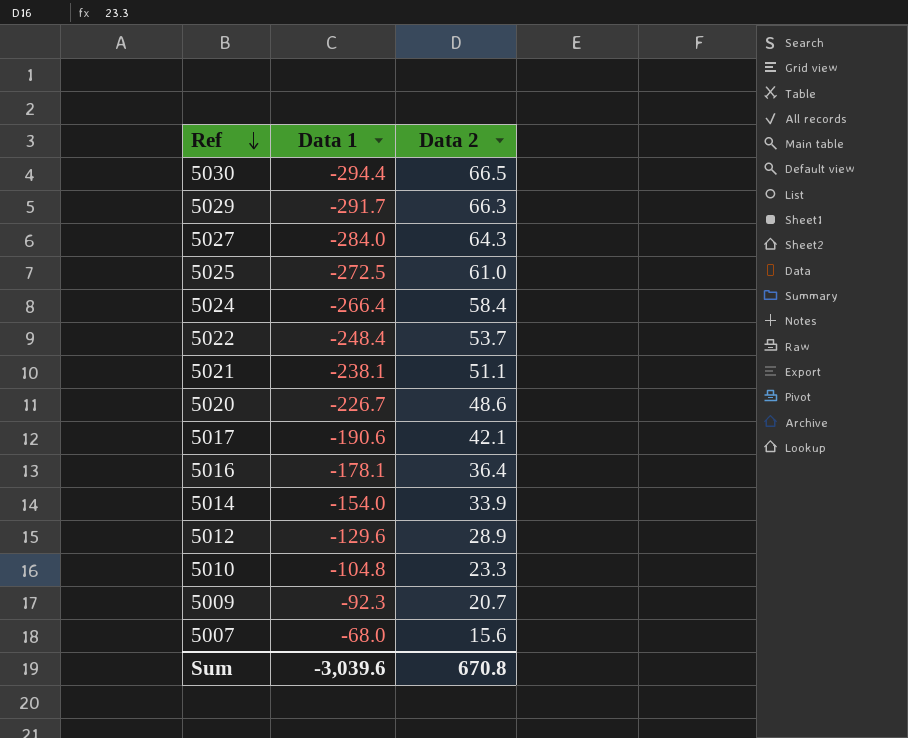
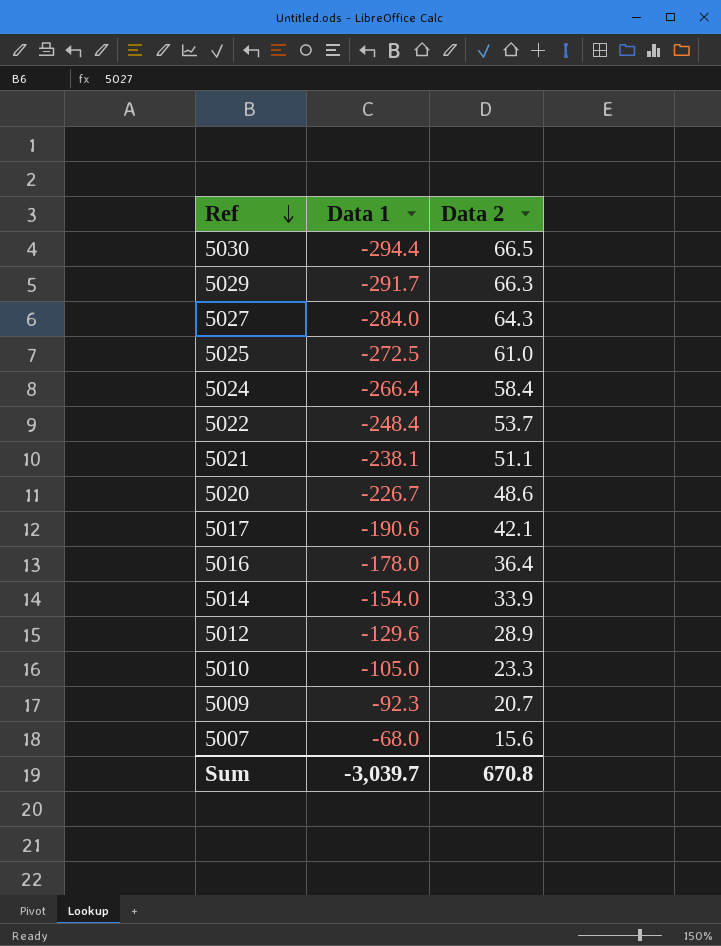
5016 | Data 1: -178.1 -> -178.0
5010 | Data 1: -104.8 -> -105.0
Sum | Data 1: -3,039.6 -> -3,039.7

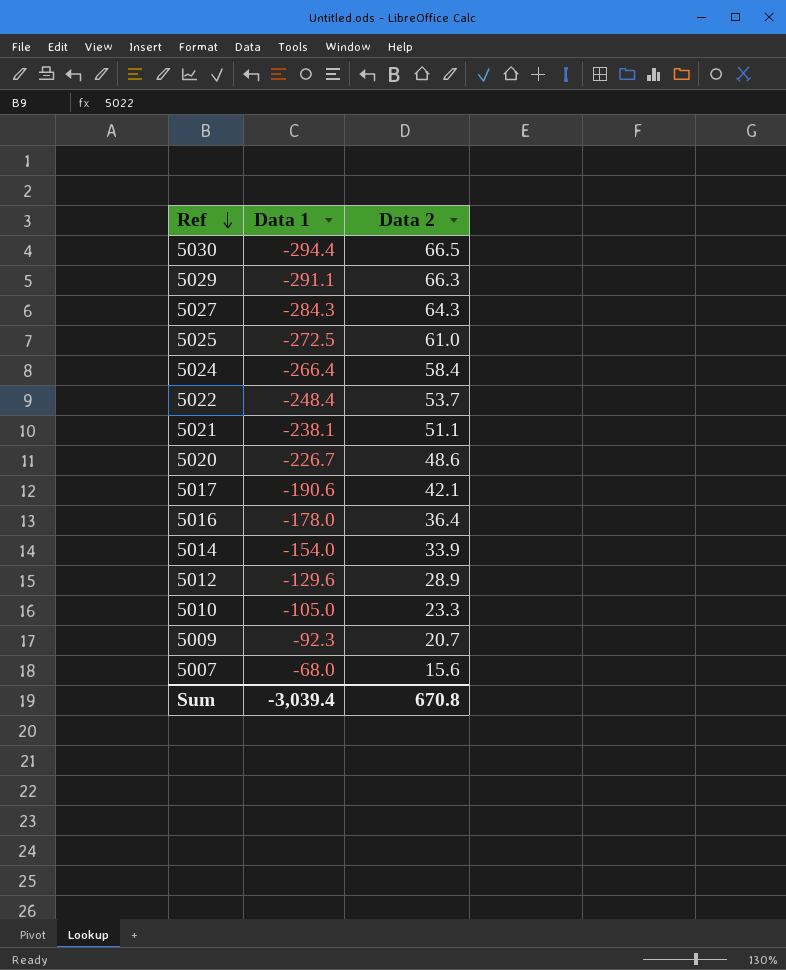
5029 | Data 1: -291.7 -> -291.1
5027 | Data 1: -284.0 -> -284.3
Sum | Data 1: -3,039.7 -> -3,039.4

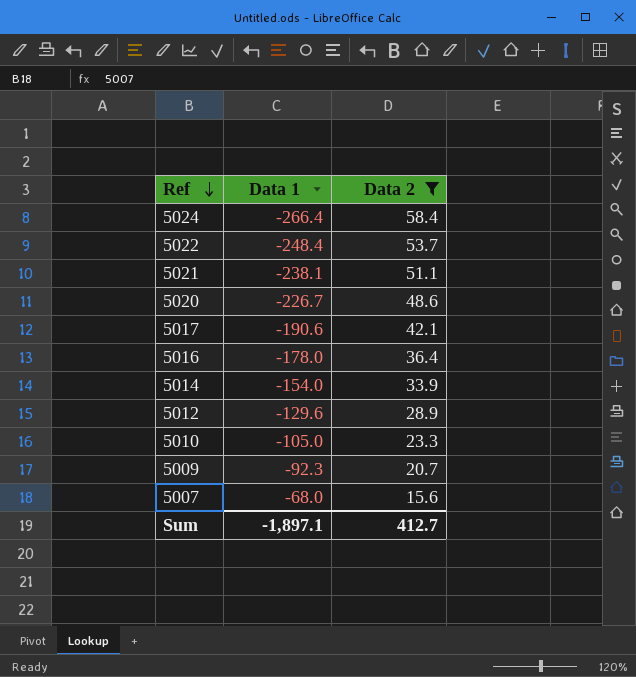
filter: none -> Data 2 <= 58.4
Sum | Data 1: -3,039.4 -> -1,897.1
Sum | Data 2: 670.8 -> 412.7

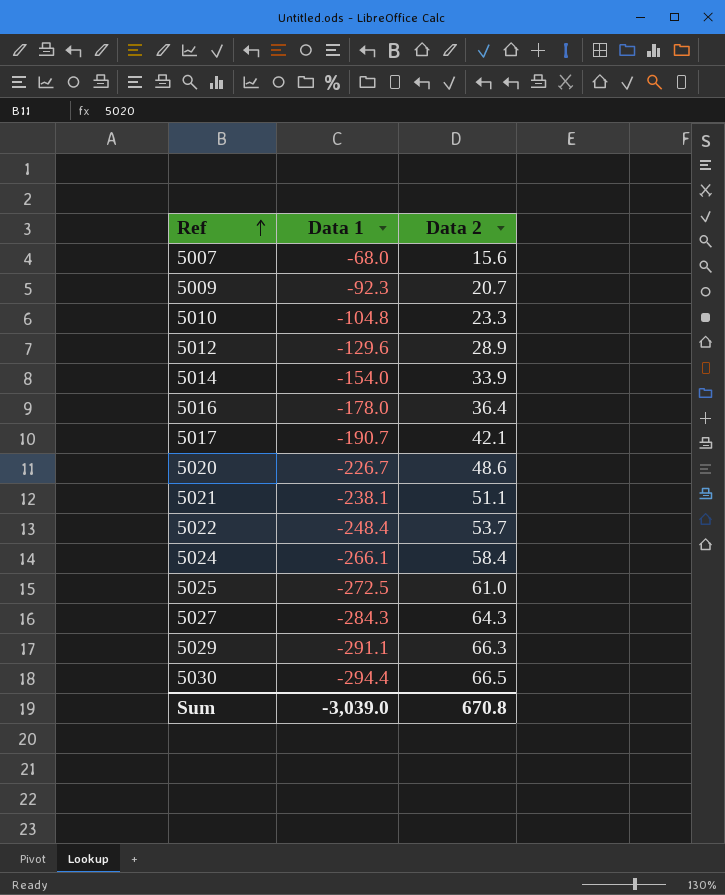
filter: Data 2 <= 58.4 -> none
row order: Ref descending -> Ref ascending
5010 | Data 1: -105.0 -> -104.8
5017 | Data 1: -190.6 -> -190.7
5024 | Data 1: -266.4 -> -266.1
Sum | Data 1: -1,897.1 -> -3,039.0
Sum | Data 2: 412.7 -> 670.8

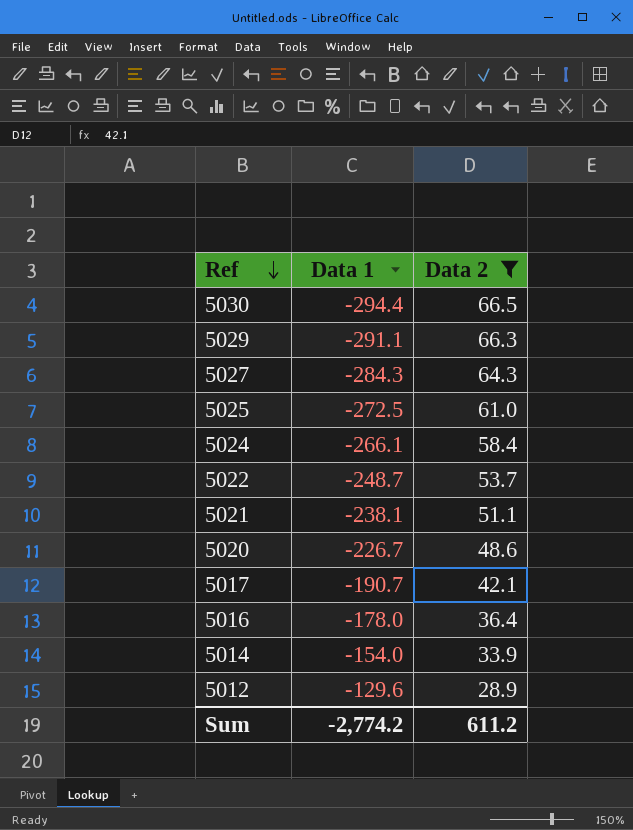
filter: none -> Data 2 >= 28.9
row order: Ref ascending -> Ref descending
5022 | Data 1: -248.4 -> -248.7
Sum | Data 1: -3,039.0 -> -2,774.2
Sum | Data 2: 670.8 -> 611.2

